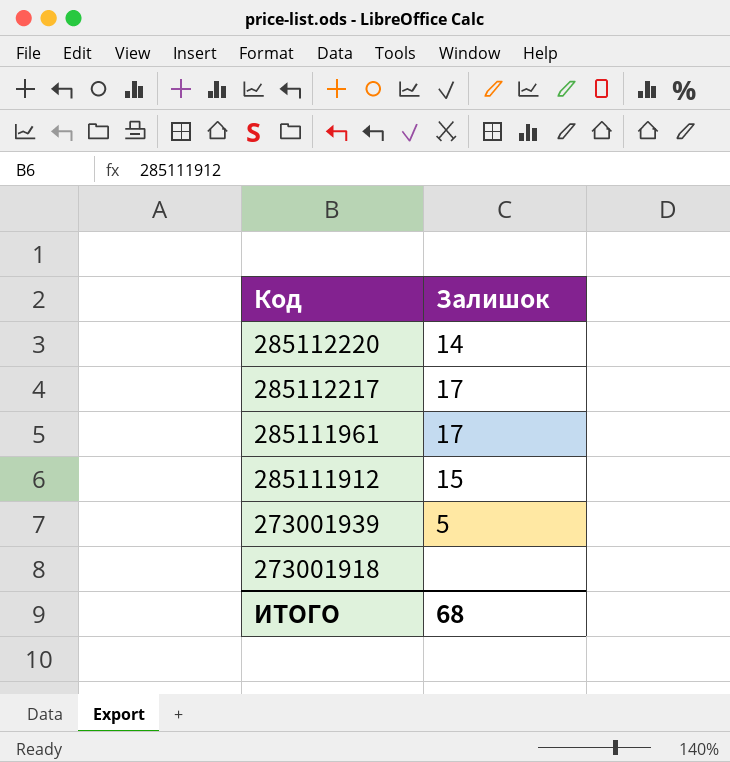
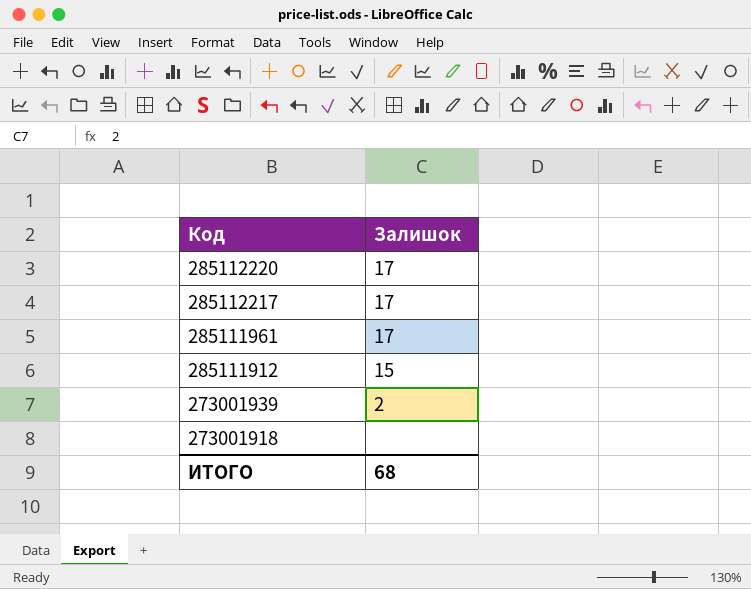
285112220 | Залишок: 14 -> 17
273001939 | Залишок: 5 -> 2

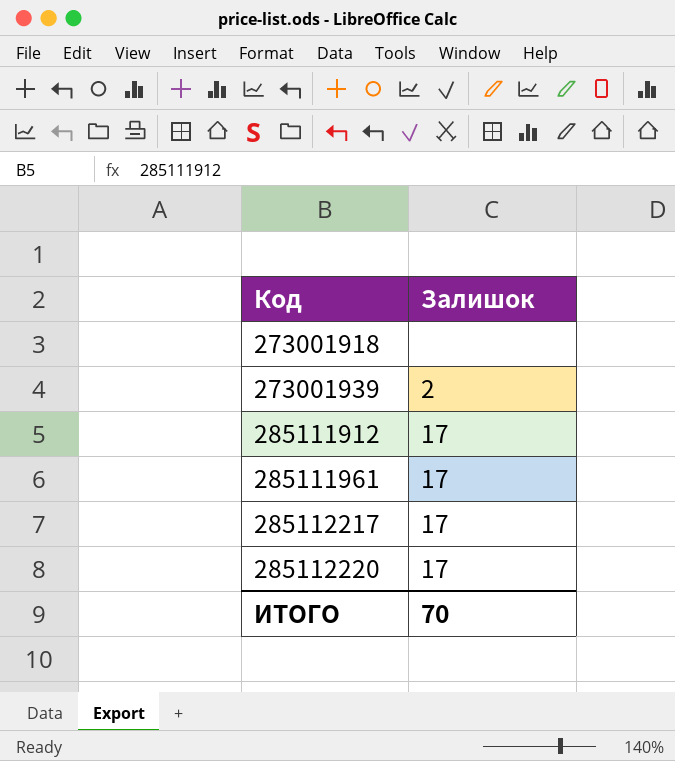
row order: Код descending -> Код ascending
285111912 | Залишок: 15 -> 17
ИТОГО | Залишок: 68 -> 70

